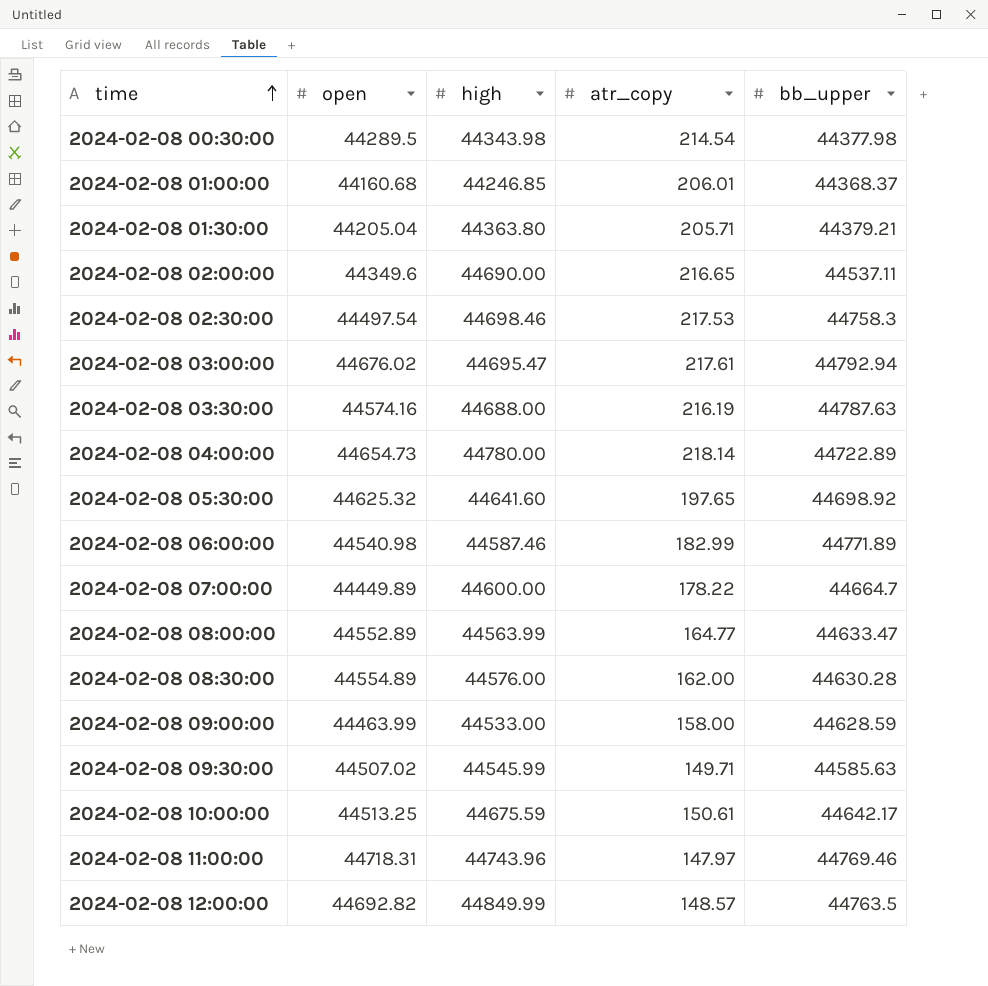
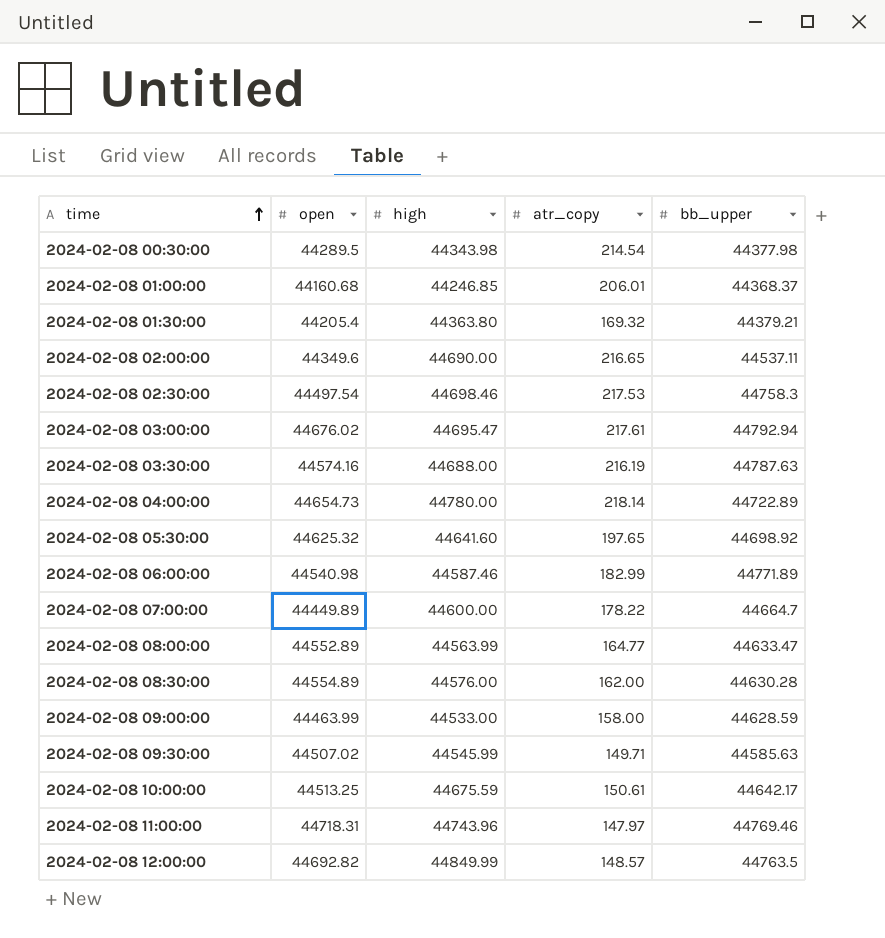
2024-02-08 01:30:00 | open: 44205.04 -> 44205.4
2024-02-08 01:30:00 | atr_copy: 205.71 -> 169.32

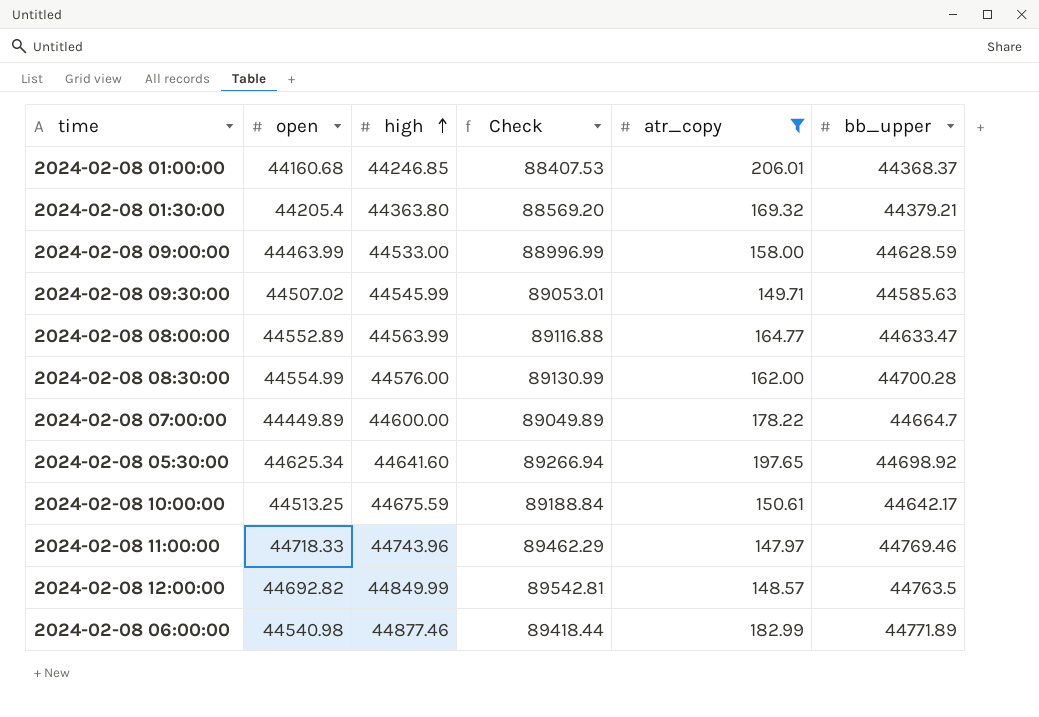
filter: none -> atr_copy <= 206.01
row order: time ascending -> high ascending
column Check | formula: none -> [open] + [high]
2024-02-08 08:30:00 | open: 44554.89 -> 44554.99
2024-02-08 08:30:00 | bb_upper: 44630.28 -> 44700.28
2024-02-08 05:30:00 | open: 44625.32 -> 44625.34
2024-02-08 11:00:00 | open: 44718.31 -> 44718.33
2024-02-08 06:00:00 | high: 44587.46 -> 44877.46

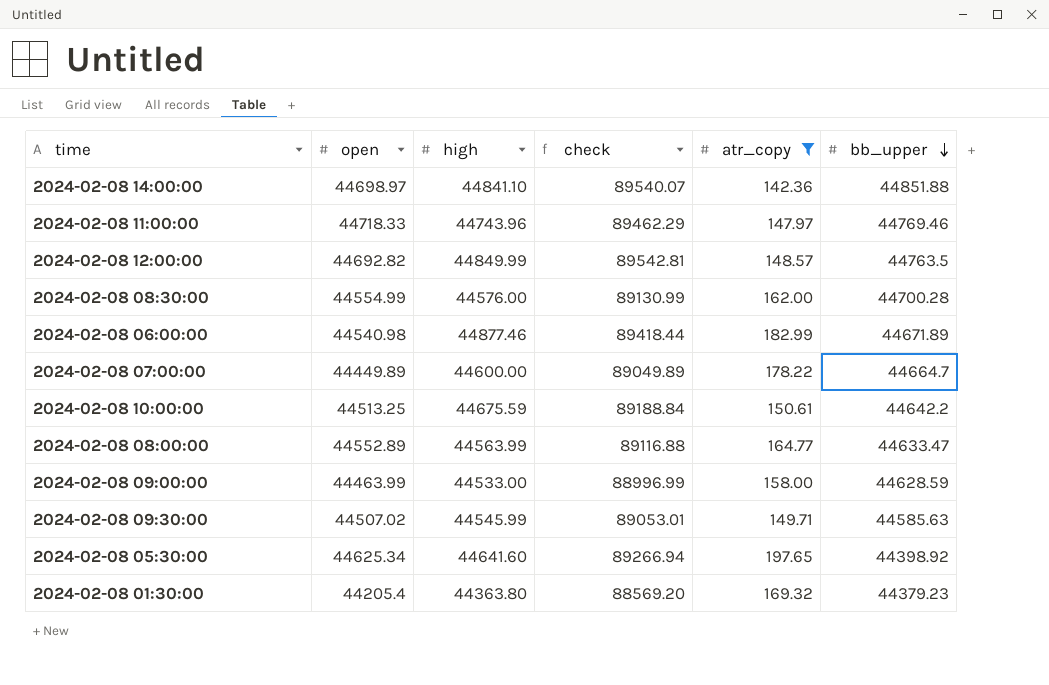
row order: high ascending -> bb_upper descending
column name: Check -> check
row 2024-02-08 01:00:00: 44160.68 | 44246.85 | 88407.53 | 206.01 | 44368.37 -> none
row 2024-02-08 14:00:00: none -> 44698.97 | 44841.10 | 89540.07 | 142.36 | 44851.88
2024-02-08 06:00:00 | bb_upper: 44771.89 -> 44671.89
2024-02-08 10:00:00 | bb_upper: 44642.17 -> 44642.2
2024-02-08 05:30:00 | bb_upper: 44698.92 -> 44398.92
2024-02-08 01:30:00 | bb_upper: 44379.21 -> 44379.23

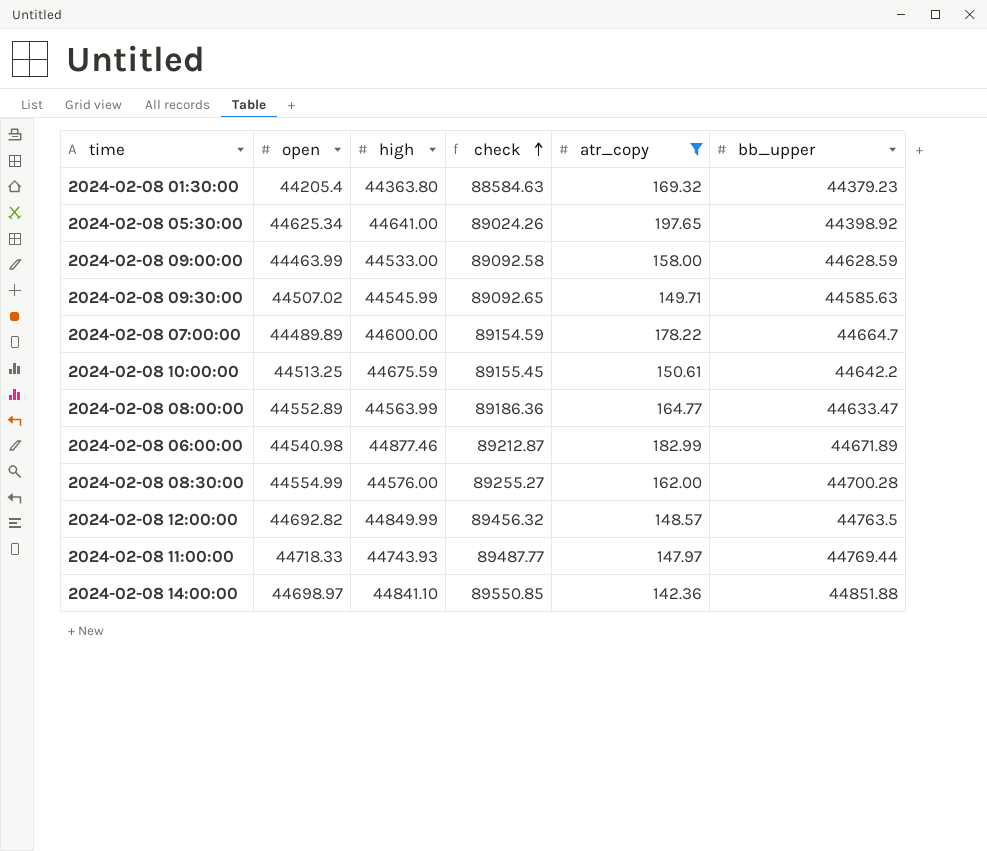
row order: bb_upper descending -> check ascending
column check | formula: [open] + [high] -> [open] + [bb_upper]
2024-02-08 05:30:00 | high: 44641.60 -> 44641.00
2024-02-08 07:00:00 | open: 44449.89 -> 44489.89
2024-02-08 11:00:00 | high: 44743.96 -> 44743.93
2024-02-08 11:00:00 | bb_upper: 44769.46 -> 44769.44

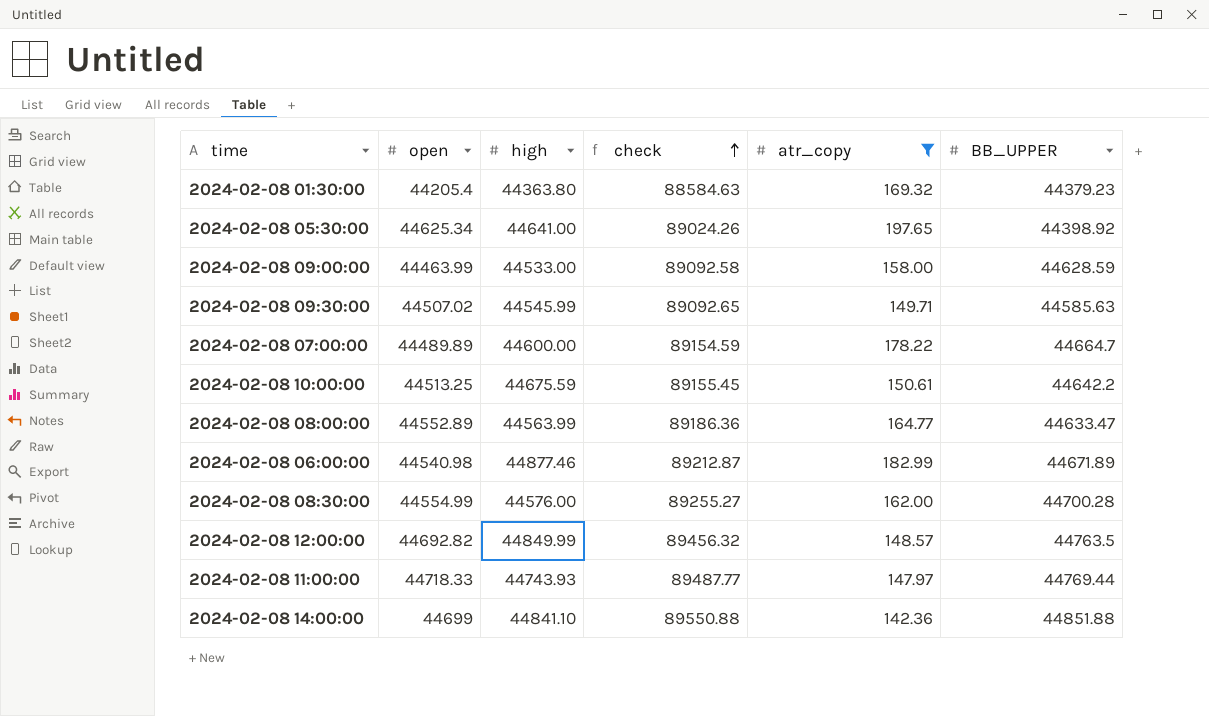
column name: bb_upper -> BB_UPPER
2024-02-08 14:00:00 | open: 44698.97 -> 44699
2024-02-08 14:00:00 | check: 89550.85 -> 89550.88

